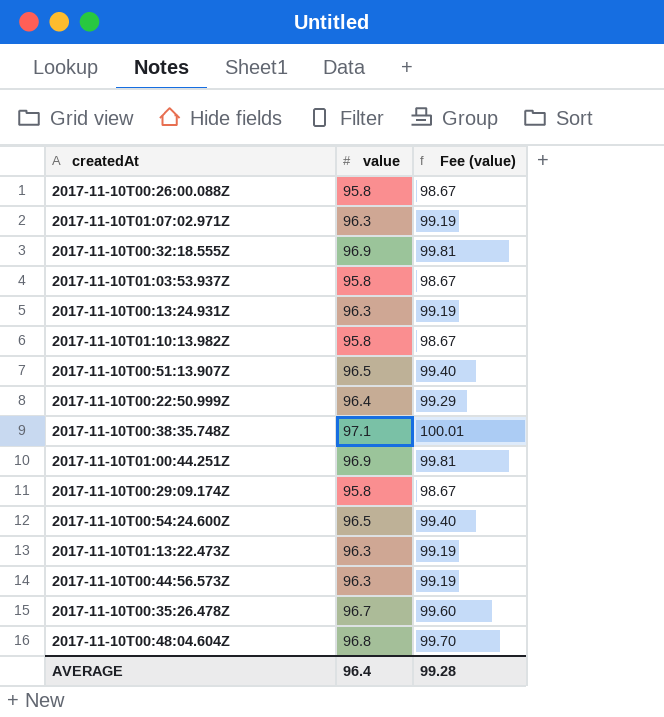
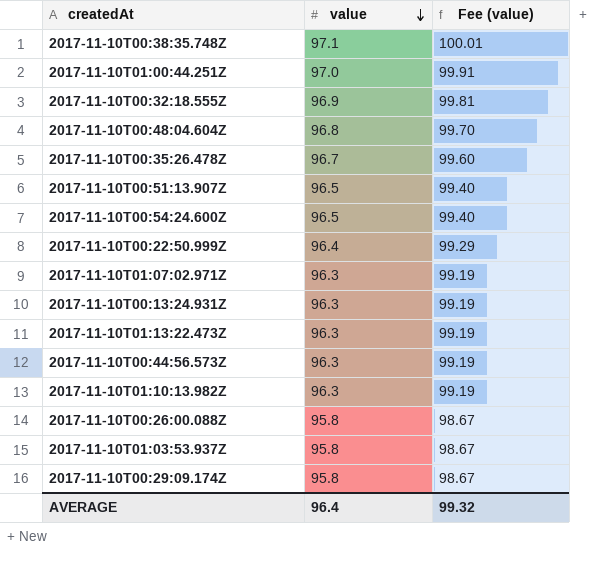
row order: none -> value descending
2017-11-10T01:00:44.251Z | value: 96.9 -> 97.0
2017-11-10T01:00:44.251Z | Fee (value): 99.81 -> 99.91
2017-11-10T01:10:13.982Z | value: 95.8 -> 96.3
2017-11-10T01:10:13.982Z | Fee (value): 98.67 -> 99.19
AVERAGE | Fee (value): 99.28 -> 99.32

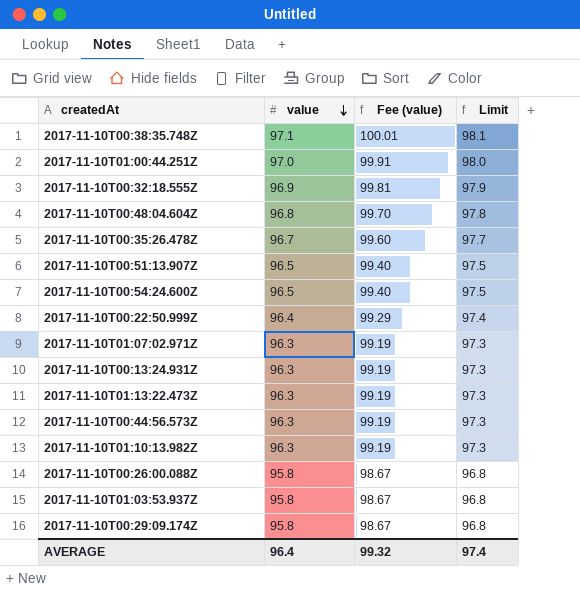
column Limit | formula: none -> [value] + 1

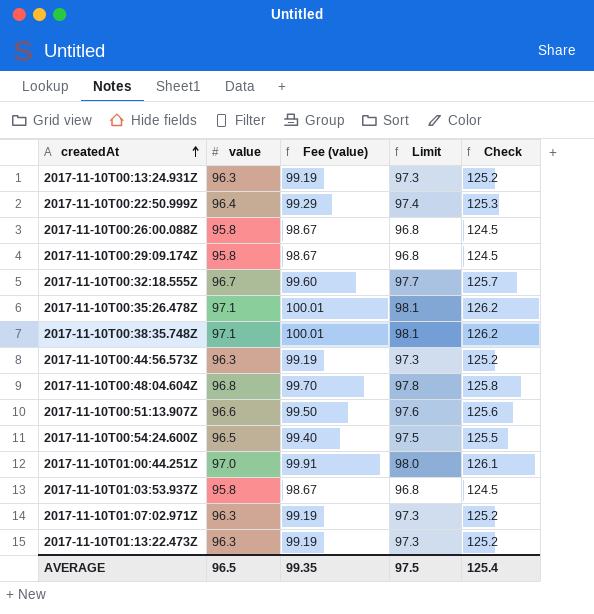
row order: value descending -> createdAt ascending
column Check | formula: none -> [value] * 1.3
row 2017-11-10T01:10:13.982Z: 96.3 | 99.19 | 97.3 -> none
2017-11-10T00:32:18.555Z | value: 96.9 -> 96.7
2017-11-10T00:32:18.555Z | Fee (value): 99.81 -> 99.60
2017-11-10T00:32:18.555Z | Limit: 97.9 -> 97.7
2017-11-10T00:35:26.478Z | value: 96.7 -> 97.1
2017-11-10T00:35:26.478Z | Fee (value): 99.60 -> 100.01
2017-11-10T00:35:26.478Z | Limit: 97.7 -> 98.1
2017-11-10T00:51:13.907Z | value: 96.5 -> 96.6
2017-11-10T00:51:13.907Z | Fee (value): 99.40 -> 99.50
2017-11-10T00:51:13.907Z | Limit: 97.5 -> 97.6
AVERAGE | value: 96.4 -> 96.5
AVERAGE | Fee (value): 99.32 -> 99.35
AVERAGE | Limit: 97.4 -> 97.5

